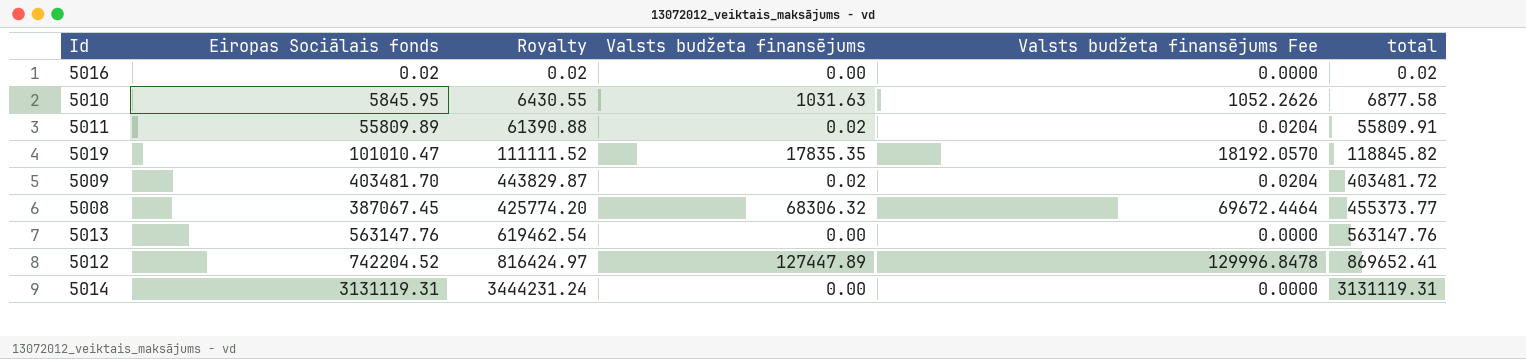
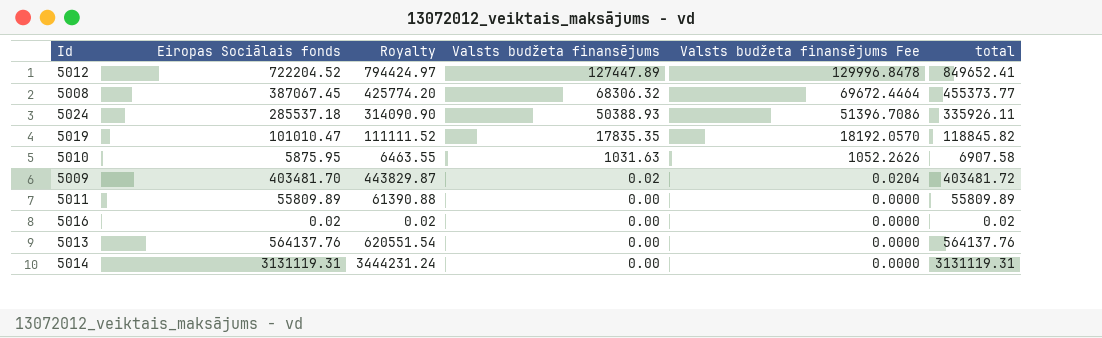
row order: total ascending -> Valsts budžeta finansējums descending
5012 | Eiropas Sociālais fonds: 742204.52 -> 722204.52
5012 | Royalty: 816424.97 -> 794424.97
5012 | total: 869652.41 -> 849652.41
row 5024: none -> 285537.18 | 314090.90 | 50388.93 | 51396.7086 | 335926.11
5010 | Eiropas Sociālais fonds: 5845.95 -> 5875.95
5010 | Royalty: 6430.55 -> 6463.55
5010 | total: 6877.58 -> 6907.58
5011 | Valsts budžeta finansējums: 0.02 -> 0.00
5011 | Valsts budžeta finansējums Fee: 0.0204 -> 0.0000
5011 | total: 55809.91 -> 55809.89
5013 | Eiropas Sociālais fonds: 563147.76 -> 564137.76
5013 | Royalty: 619462.54 -> 620551.54
5013 | total: 563147.76 -> 564137.76

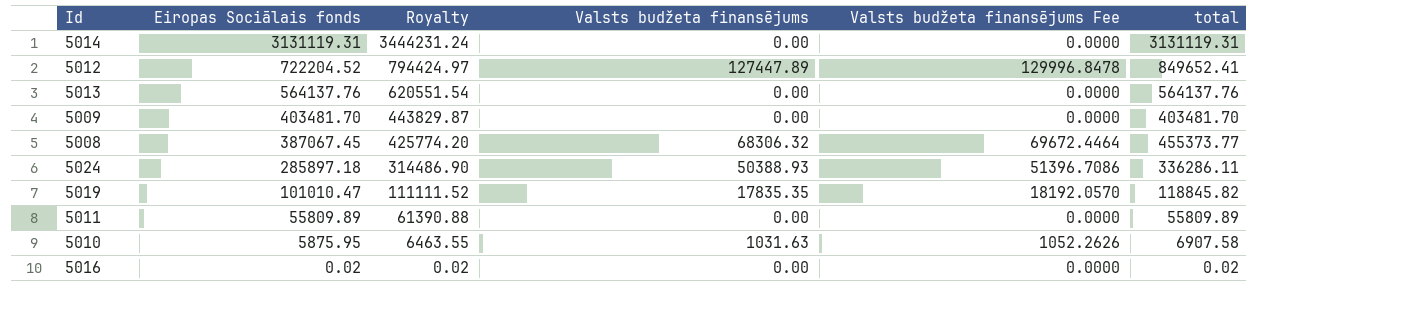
row order: Valsts budžeta finansējums descending -> Eiropas Sociālais fonds descending
5009 | Valsts budžeta finansējums: 0.02 -> 0.00
5009 | Valsts budžeta finansējums Fee: 0.0204 -> 0.0000
5009 | total: 403481.72 -> 403481.70
5024 | Eiropas Sociālais fonds: 285537.18 -> 285897.18
5024 | Royalty: 314090.90 -> 314486.90
5024 | total: 335926.11 -> 336286.11

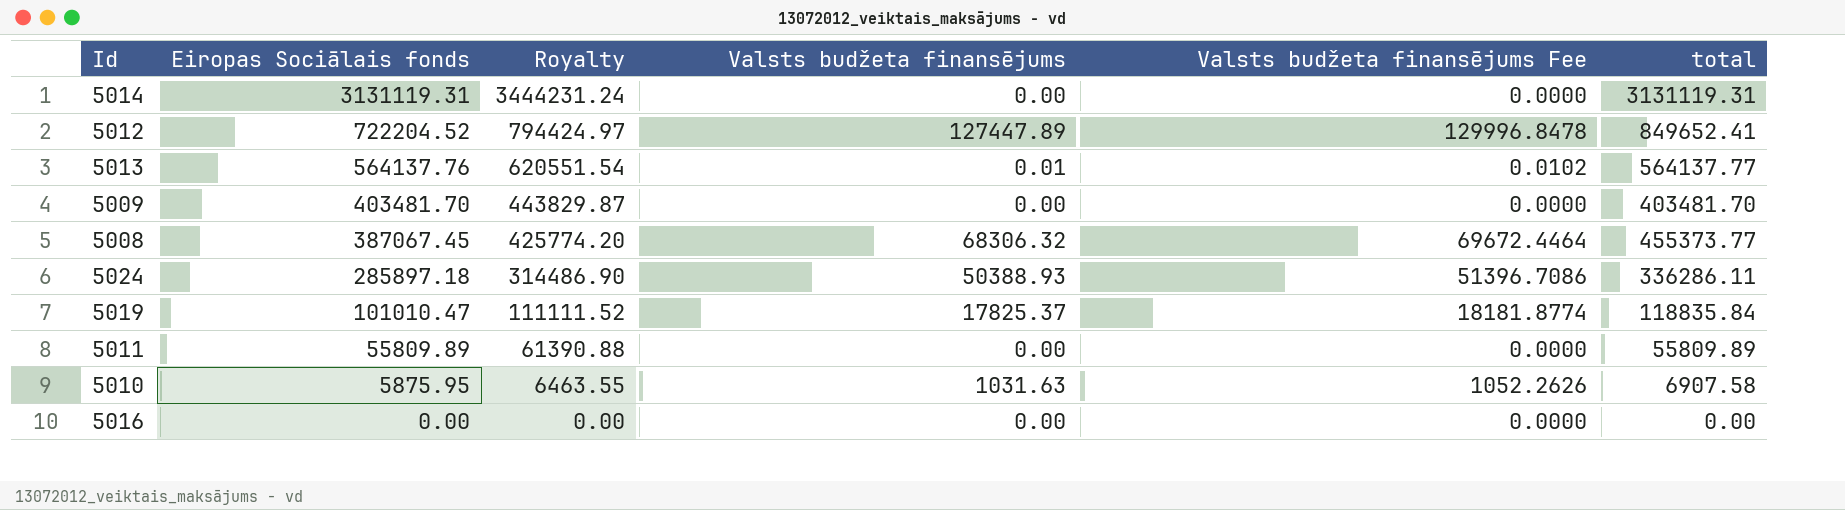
5013 | Valsts budžeta finansējums: 0.00 -> 0.01
5013 | Valsts budžeta finansējums Fee: 0.0000 -> 0.0102
5013 | total: 564137.76 -> 564137.77
5019 | Valsts budžeta finansējums: 17835.35 -> 17825.37
5019 | Valsts budžeta finansējums Fee: 18192.0570 -> 18181.8774
5019 | total: 118845.82 -> 118835.84
5016 | Eiropas Sociālais fonds: 0.02 -> 0.00
5016 | Royalty: 0.02 -> 0.00
5016 | total: 0.02 -> 0.00

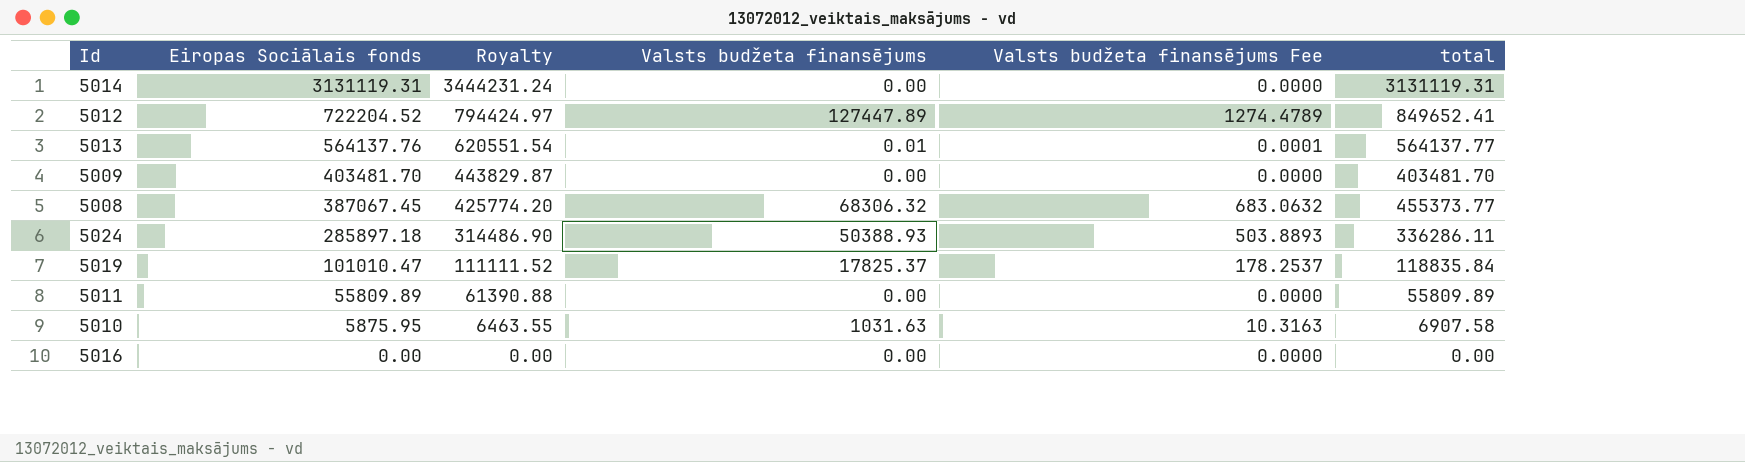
column Valsts budžeta finansējums Fee | formula: [Valsts budžeta finansējums] * 1.02 -> [Valsts budžeta finansējums] * 0.01

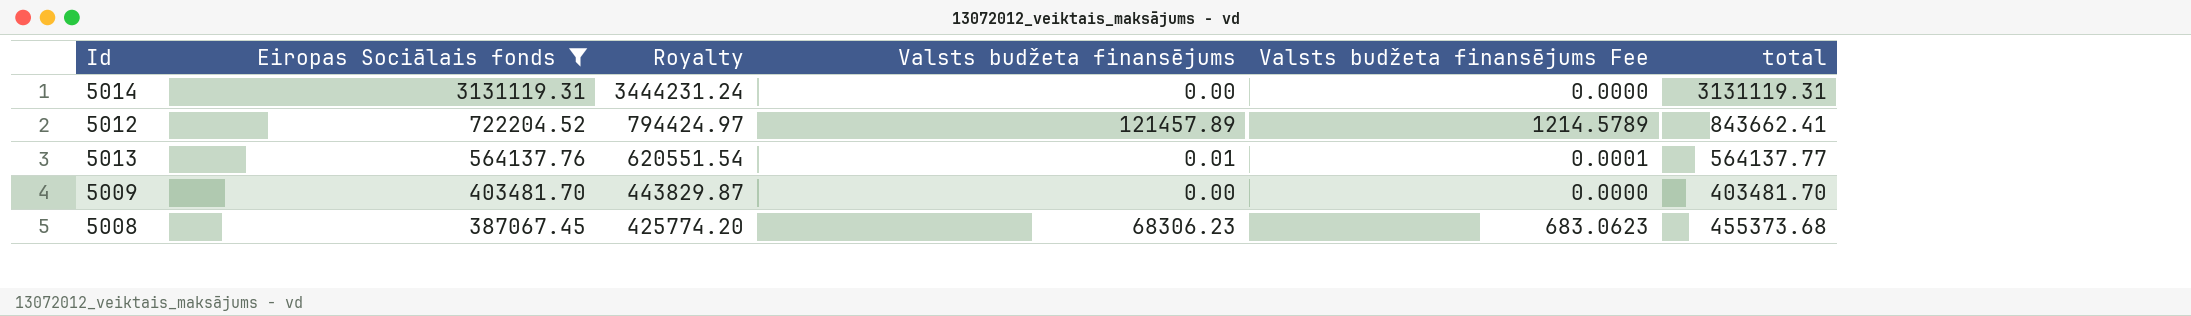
filter: none -> Eiropas Sociālais fonds >= 387067.45
5012 | Valsts budžeta finansējums: 127447.89 -> 121457.89
5012 | Valsts budžeta finansējums Fee: 1274.4789 -> 1214.5789
5012 | total: 849652.41 -> 843662.41
5008 | Valsts budžeta finansējums: 68306.32 -> 68306.23
5008 | Valsts budžeta finansējums Fee: 683.0632 -> 683.0623
5008 | total: 455373.77 -> 455373.68

